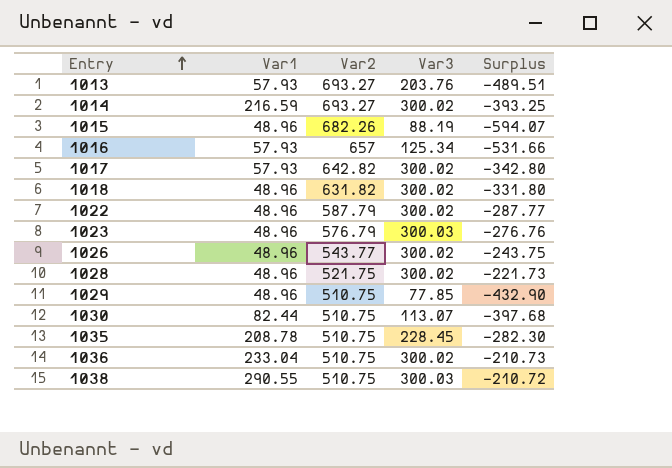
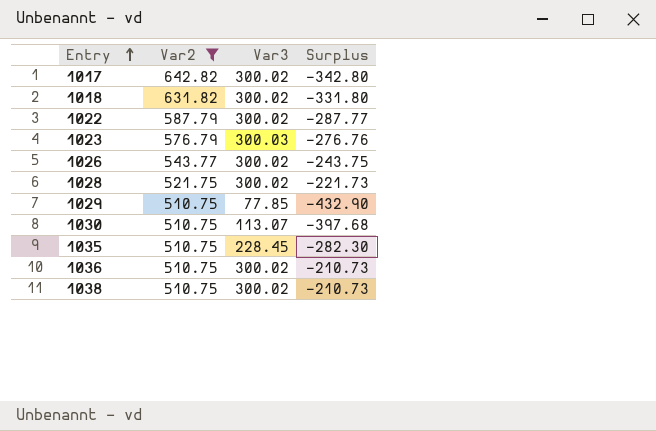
filter: none -> Var2 <= 642.82
column Var1 | position: 2 -> none
1038 | Var3: 300.03 -> 300.02
1038 | Surplus: -210.72 -> -210.73

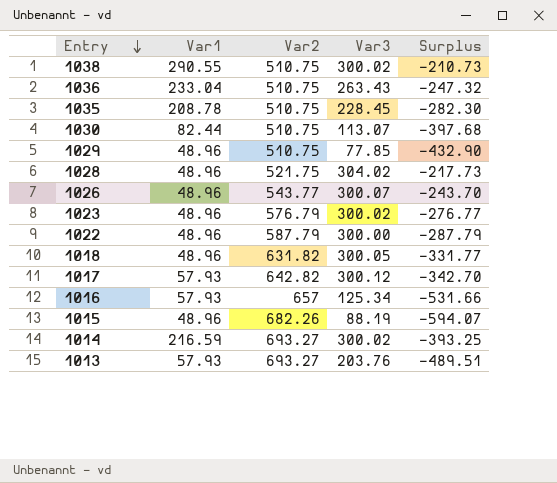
filter: Var2 <= 642.82 -> none
row order: Entry ascending -> Entry descending
column Var1 | position: none -> 2
1036 | Var3: 300.02 -> 263.43
1036 | Surplus: -210.73 -> -247.32
1028 | Var3: 300.02 -> 304.02
1028 | Surplus: -221.73 -> -217.73
1026 | Var3: 300.02 -> 300.07
1026 | Surplus: -243.75 -> -243.70
1023 | Var3: 300.03 -> 300.02
1023 | Surplus: -276.76 -> -276.77
1022 | Var3: 300.02 -> 300.00
1022 | Surplus: -287.77 -> -287.79
1018 | Var3: 300.02 -> 300.05
1018 | Surplus: -331.80 -> -331.77
1017 | Var3: 300.02 -> 300.12
1017 | Surplus: -342.80 -> -342.70

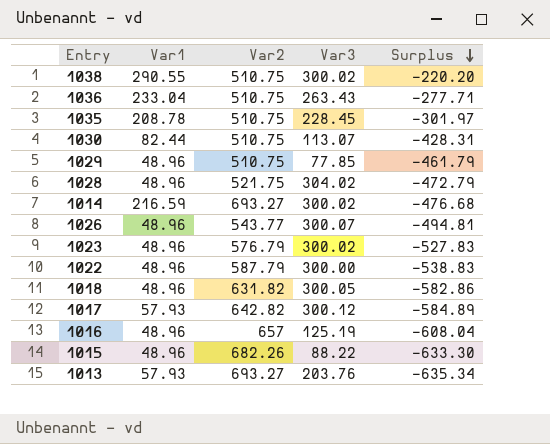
row order: Entry descending -> Surplus descending
column Surplus | formula: [Var3] - [Var2] -> [Var1] - [Var2]
1016 | Var1: 57.93 -> 48.96
1016 | Var3: 125.34 -> 125.19
1015 | Var3: 88.19 -> 88.22

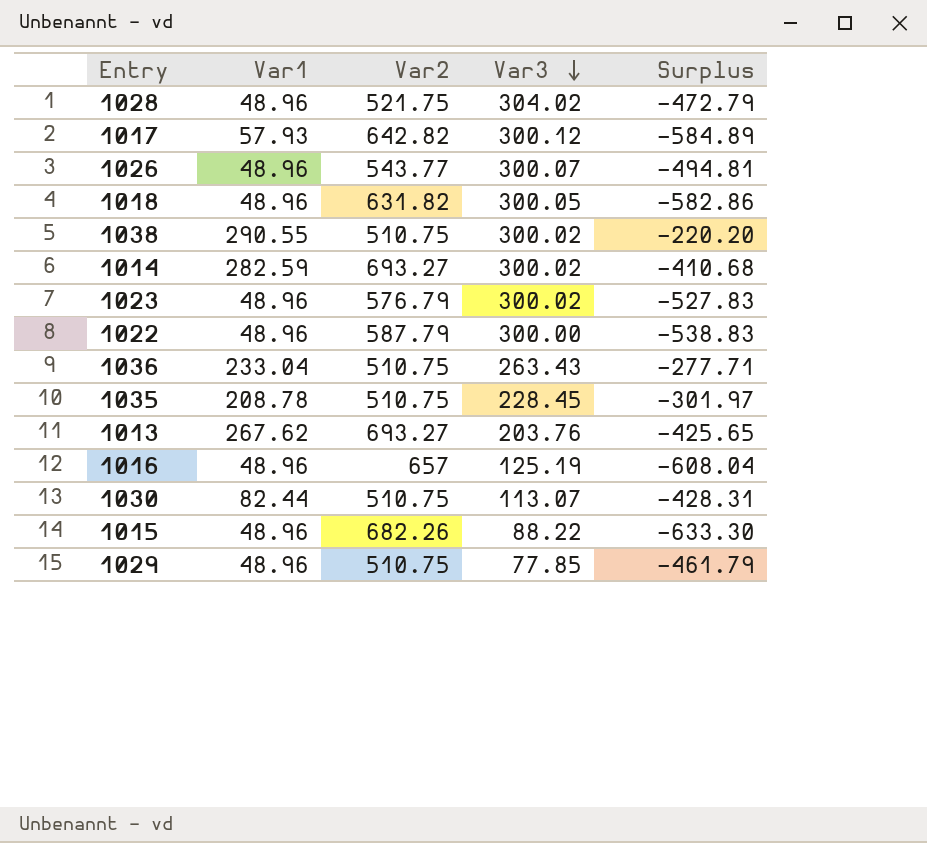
row order: Surplus descending -> Var3 descending
1014 | Var1: 216.59 -> 282.59
1014 | Surplus: -476.68 -> -410.68
1013 | Var1: 57.93 -> 267.62
1013 | Surplus: -635.34 -> -425.65

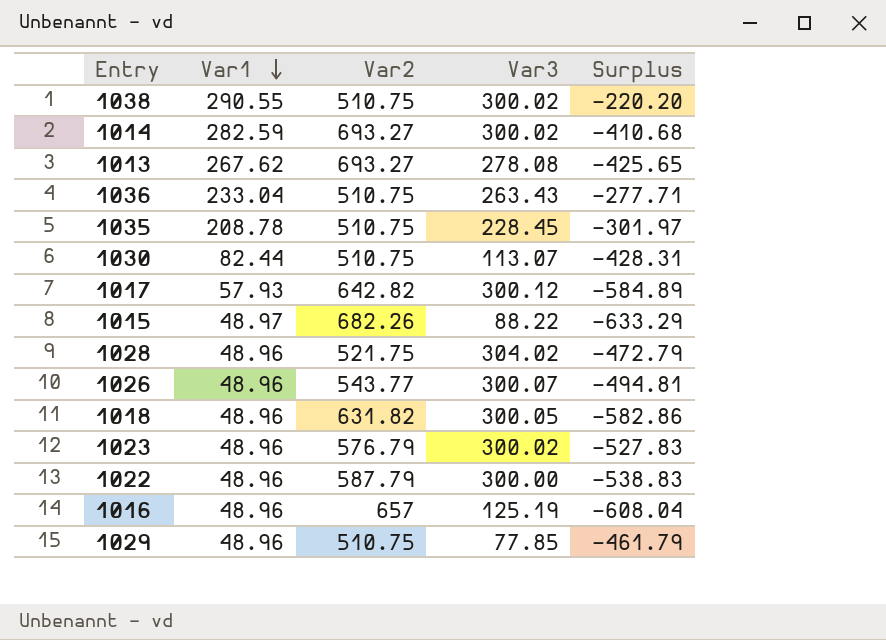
row order: Var3 descending -> Var1 descending
1013 | Var3: 203.76 -> 278.08
1015 | Var1: 48.96 -> 48.97
1015 | Surplus: -633.30 -> -633.29

